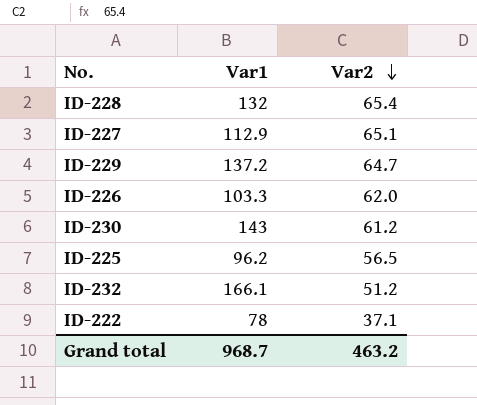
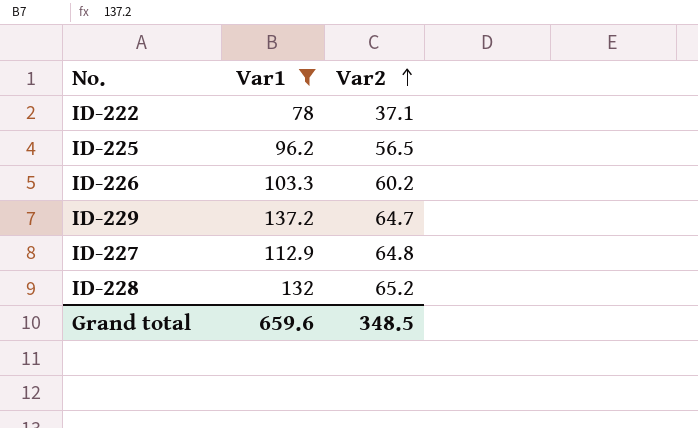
filter: none -> Var1 <= 137.2
row order: Var2 descending -> Var2 ascending
ID-226 | Var2: 62.0 -> 60.2
ID-227 | Var2: 65.1 -> 64.8
ID-228 | Var2: 65.4 -> 65.2
Grand total | Var1: 968.7 -> 659.6
Grand total | Var2: 463.2 -> 348.5

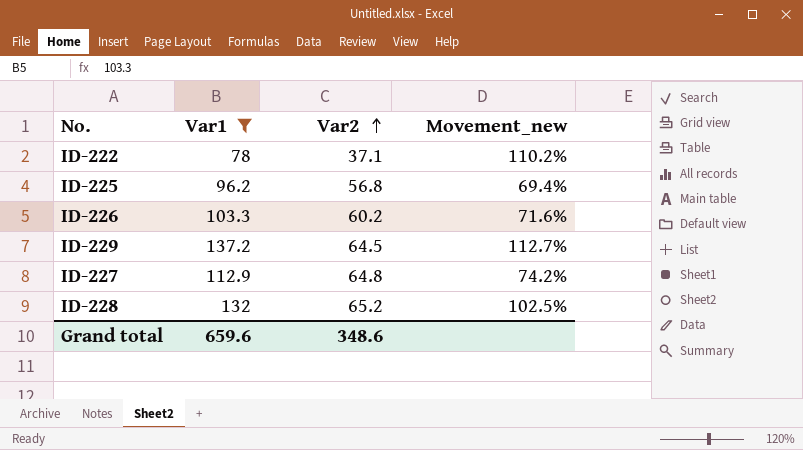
column Movement_new | formula: none -> ([Var1] - [Var2]) / [Var2]
ID-225 | Var2: 56.5 -> 56.8
ID-229 | Var2: 64.7 -> 64.5
Grand total | Var2: 348.5 -> 348.6

